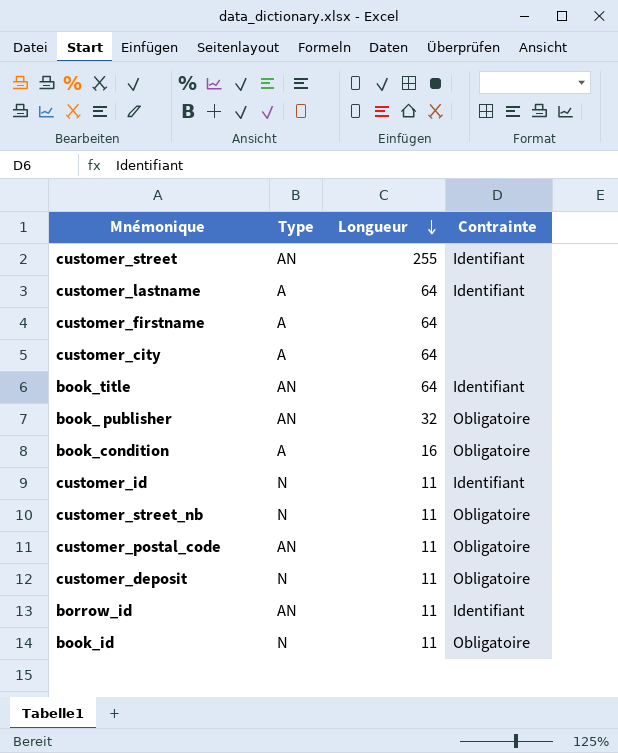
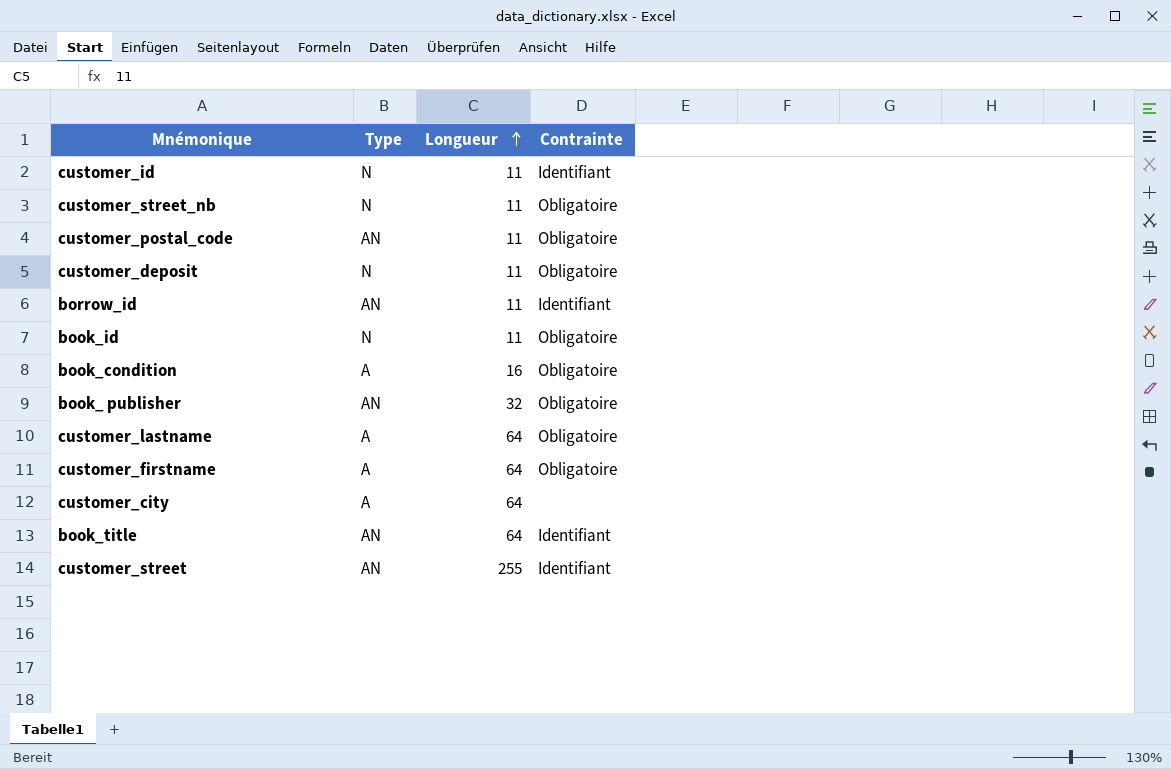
row order: Longueur descending -> Longueur ascending
customer_lastname | Contrainte: Identifiant -> Obligatoire
customer_firstname | Contrainte: none -> Obligatoire

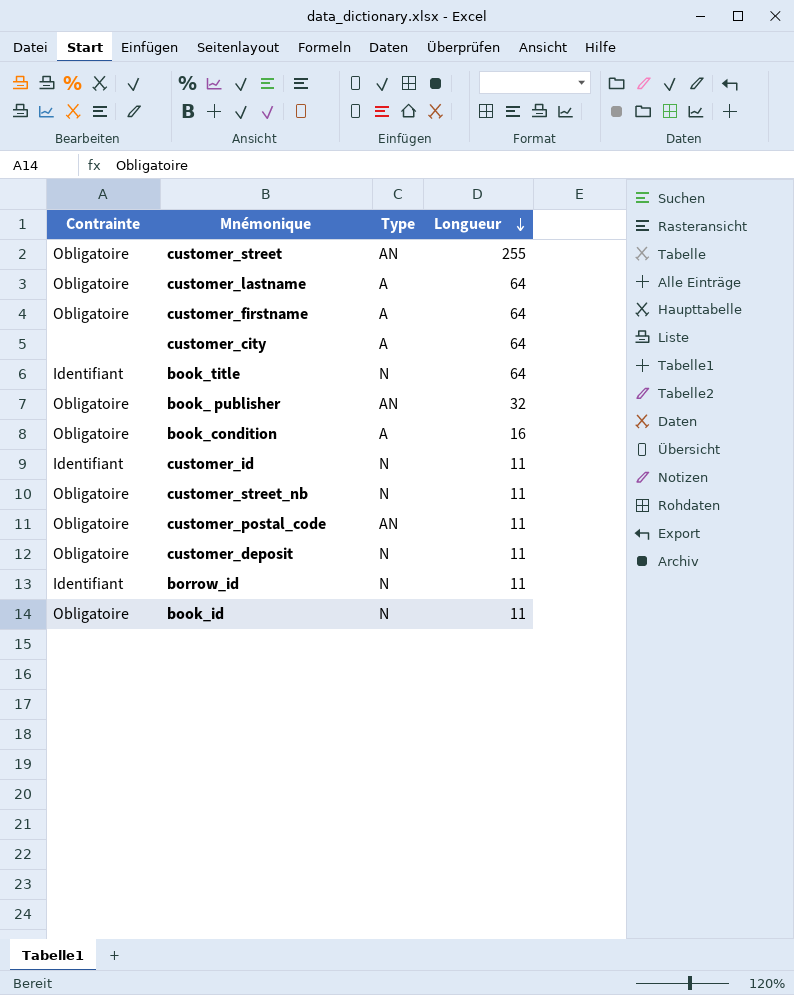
row order: Longueur ascending -> Longueur descending
column Contrainte | position: 4 -> 1
customer_street | Contrainte: Identifiant -> Obligatoire
book_title | Type: AN -> N
borrow_id | Type: AN -> N

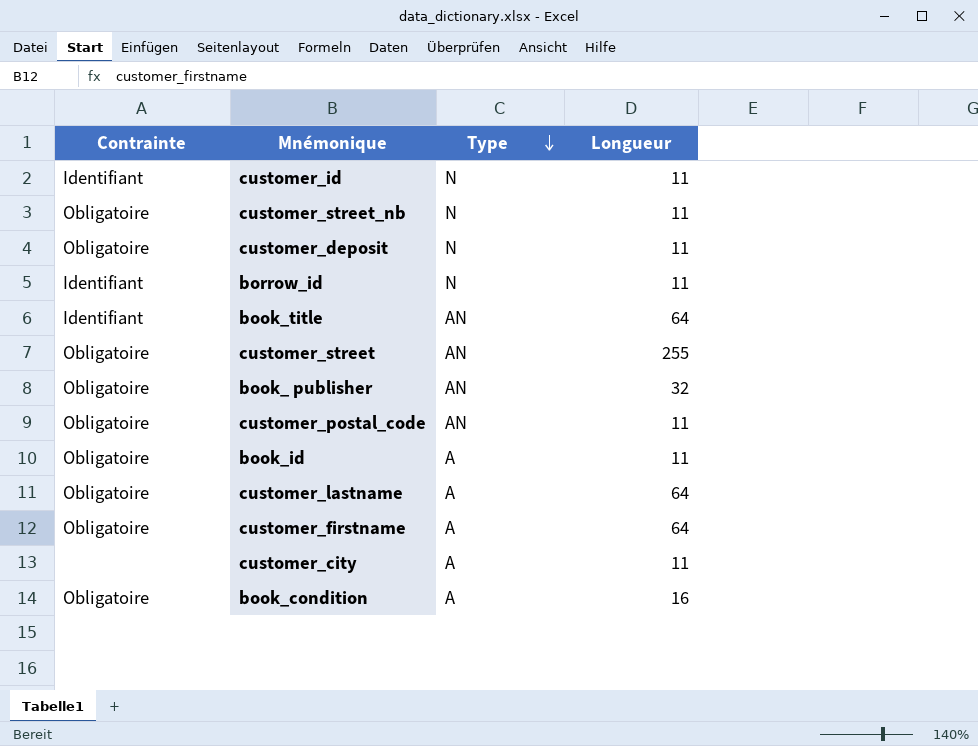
row order: Longueur descending -> Type descending
book_title | Type: N -> AN
book_id | Type: N -> A
customer_city | Longueur: 64 -> 11

